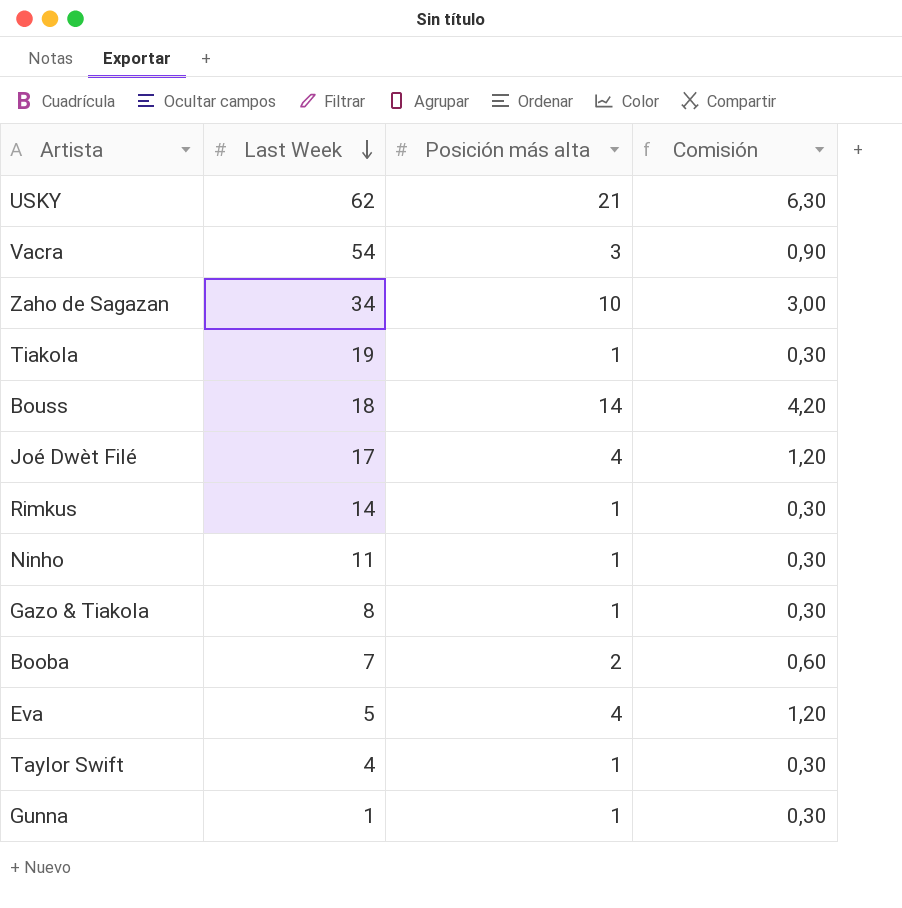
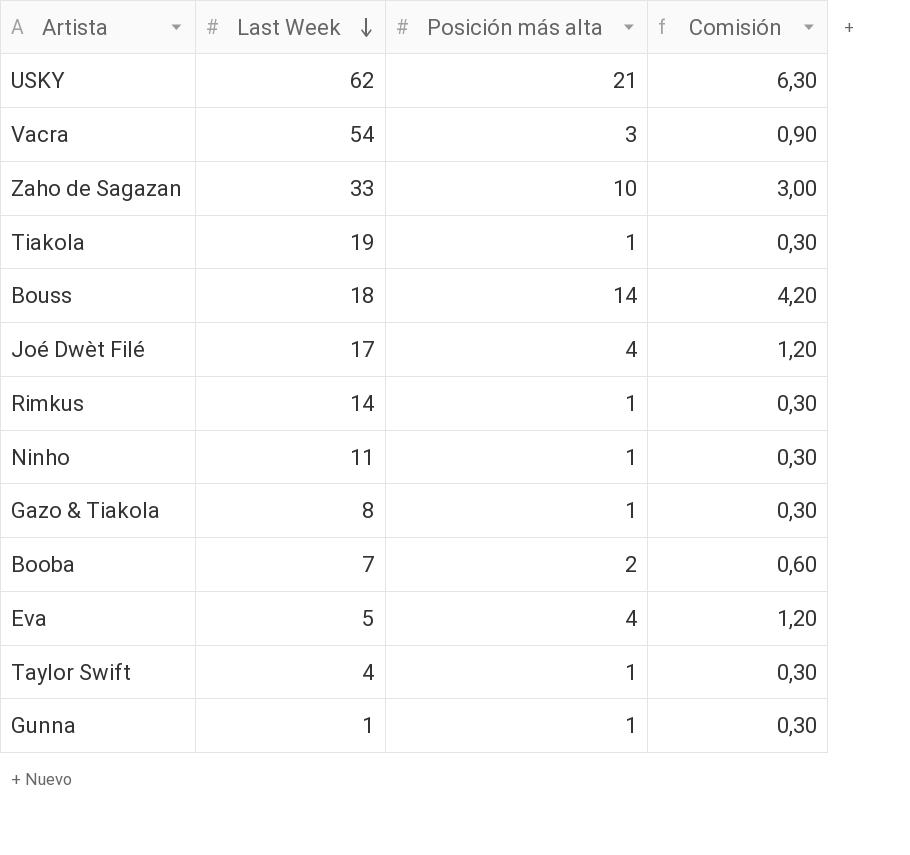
Zaho de Sagazan | Last Week: 34 -> 33

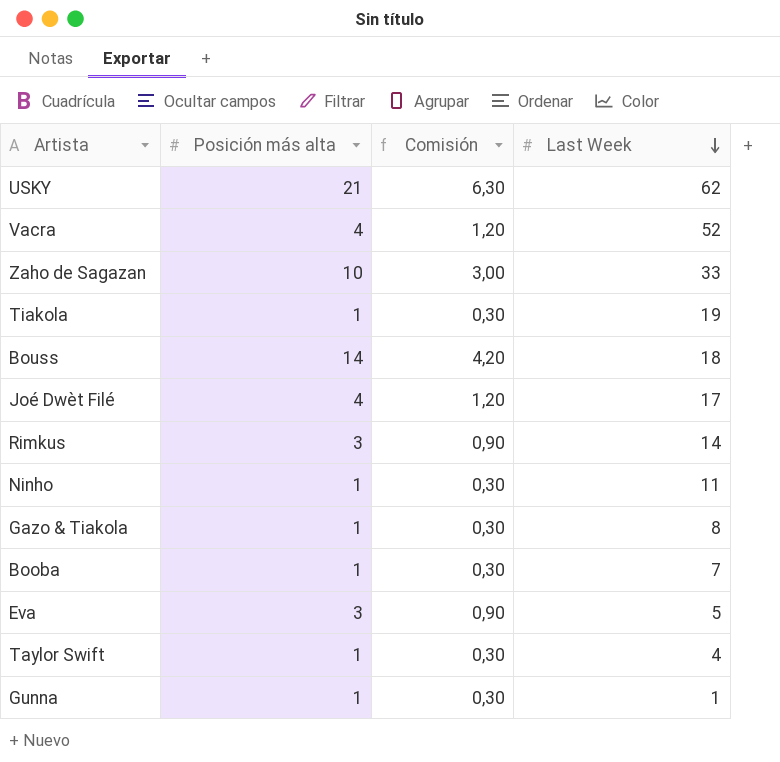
column Last Week | position: 2 -> 4
Vacra | Posición más alta: 3 -> 4
Vacra | Comisión: 0,90 -> 1,20
Vacra | Last Week: 54 -> 52
Rimkus | Posición más alta: 1 -> 3
Rimkus | Comisión: 0,30 -> 0,90
Booba | Posición más alta: 2 -> 1
Booba | Comisión: 0,60 -> 0,30
Eva | Posición más alta: 4 -> 3
Eva | Comisión: 1,20 -> 0,90

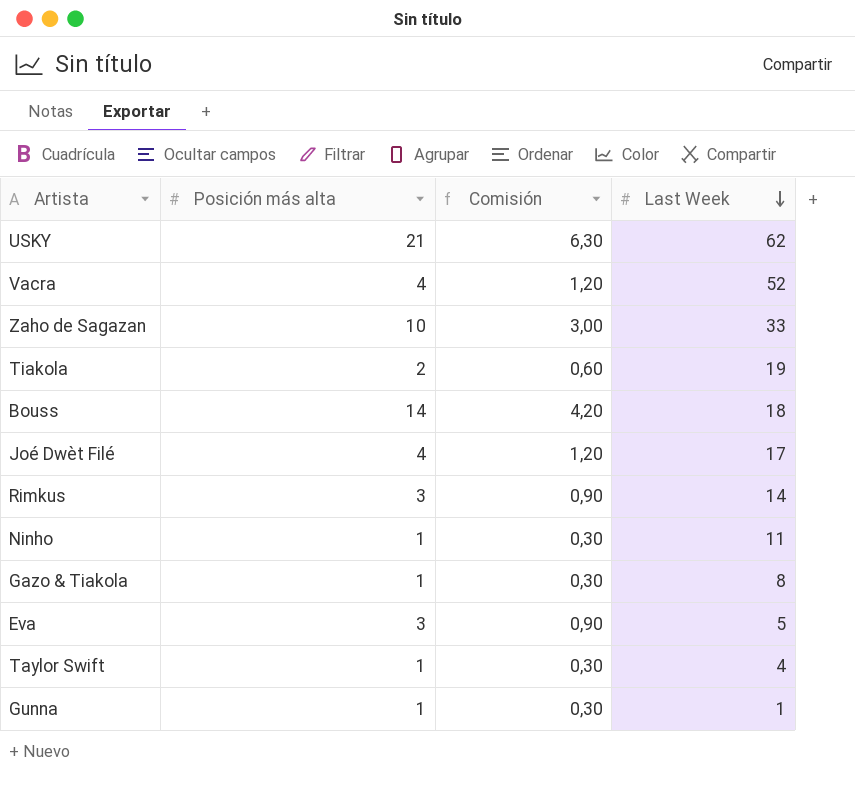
row Booba: 1 | 0,30 | 7 -> none
Tiakola | Posición más alta: 1 -> 2
Tiakola | Comisión: 0,30 -> 0,60

